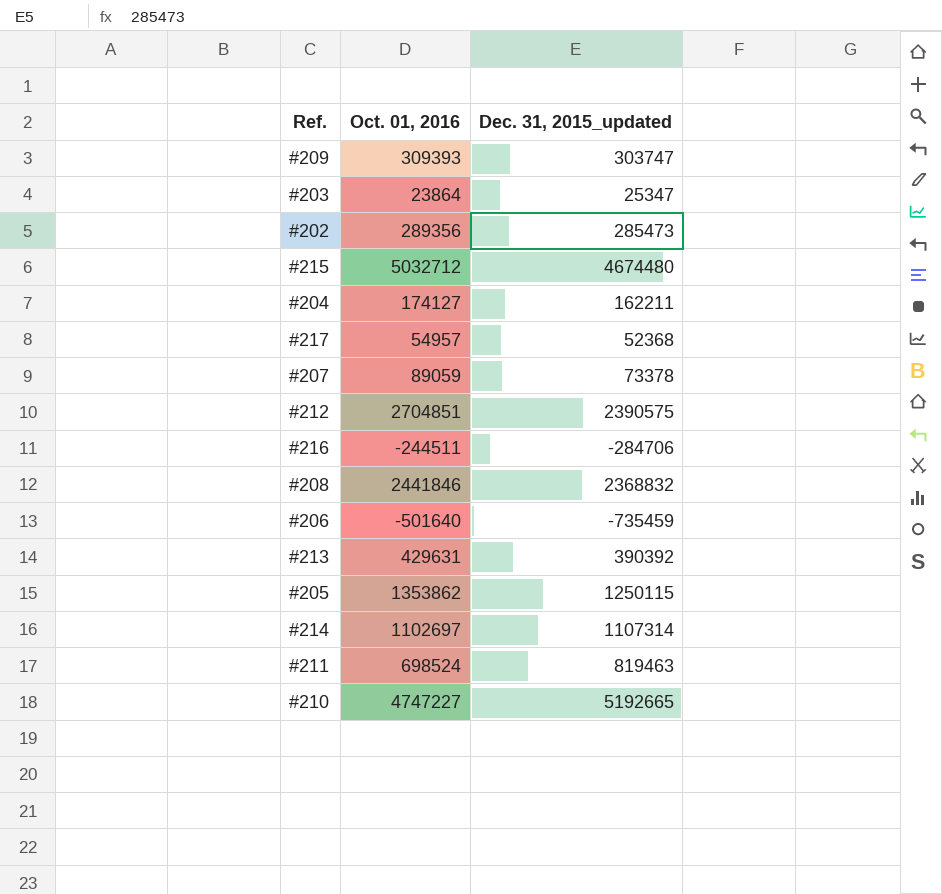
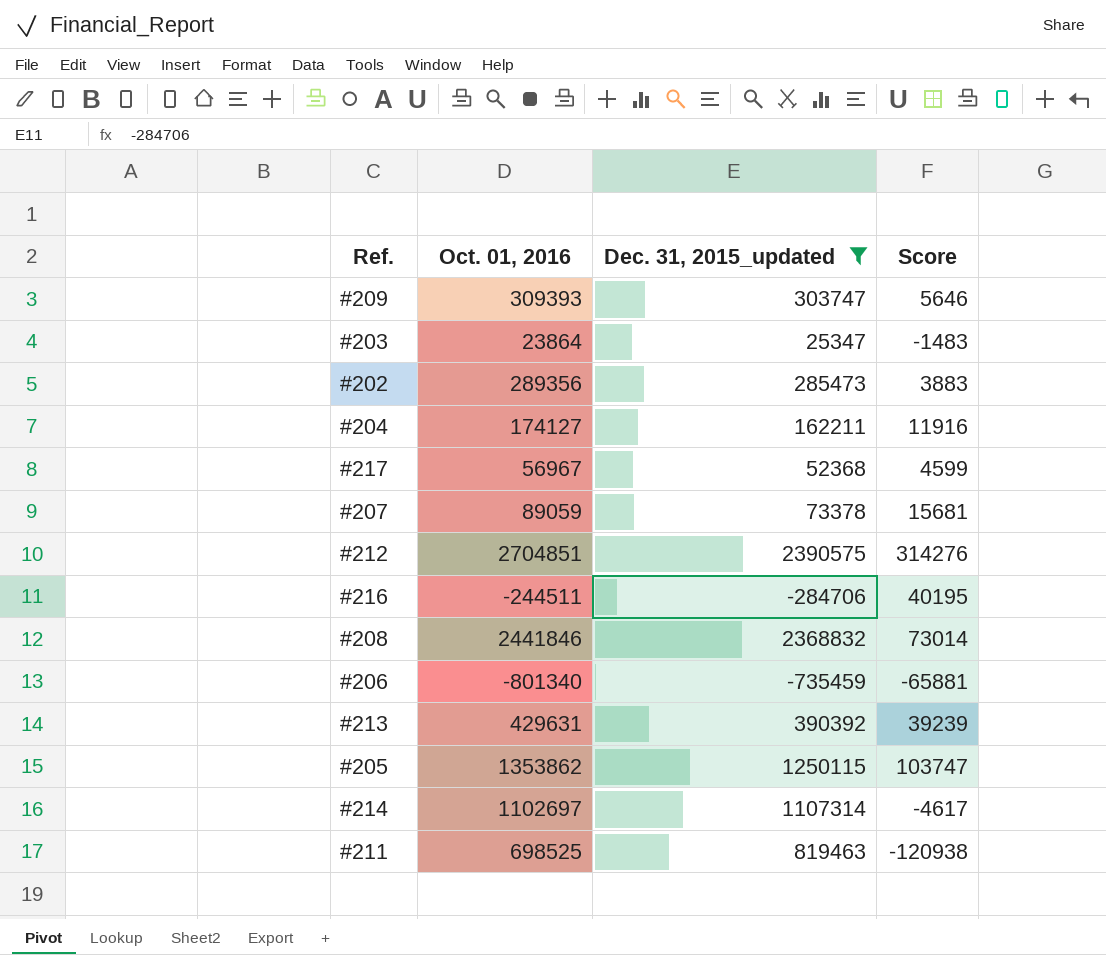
filter: none -> Dec. 31, 2015_updated <= 2390575
column Score | formula: none -> [Oct. 01, 2016] - [Dec. 31, 2015_updated]
#217 | Oct. 01, 2016: 54957 -> 56967
#206 | Oct. 01, 2016: -501640 -> -801340
#211 | Oct. 01, 2016: 698524 -> 698525

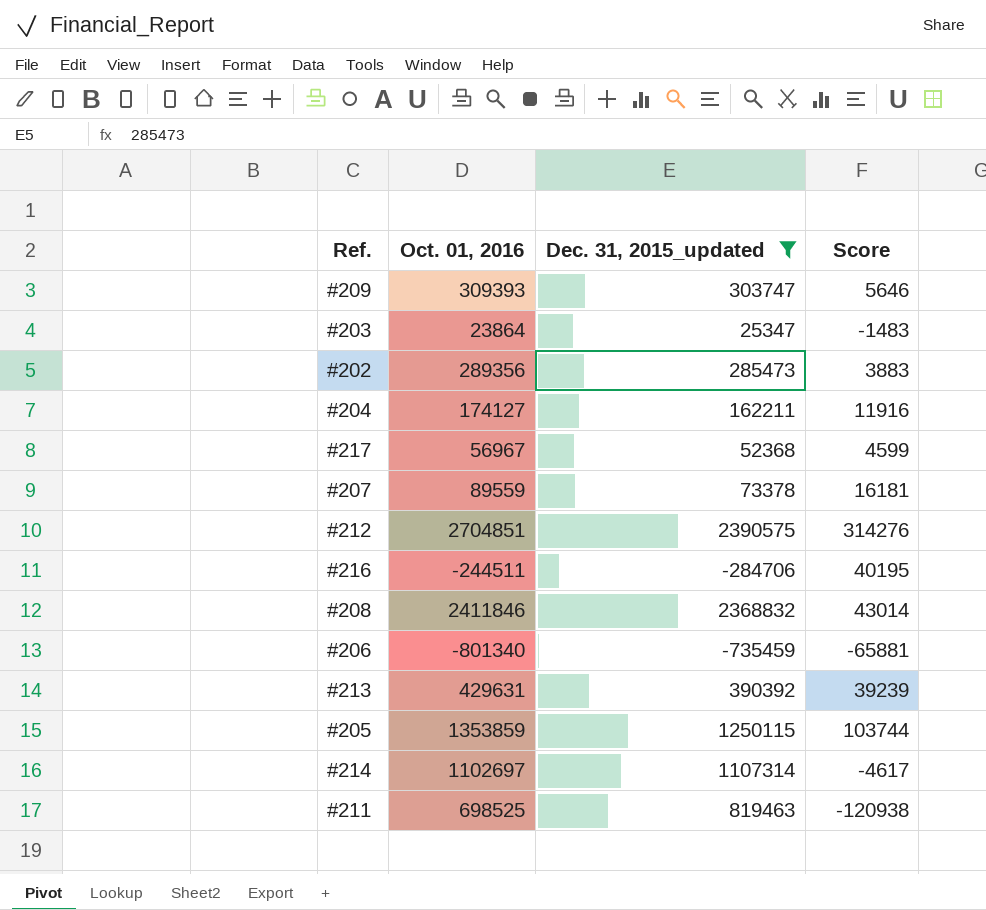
#207 | Oct. 01, 2016: 89059 -> 89559
#207 | Score: 15681 -> 16181
#208 | Oct. 01, 2016: 2441846 -> 2411846
#208 | Score: 73014 -> 43014
#205 | Oct. 01, 2016: 1353862 -> 1353859
#205 | Score: 103747 -> 103744

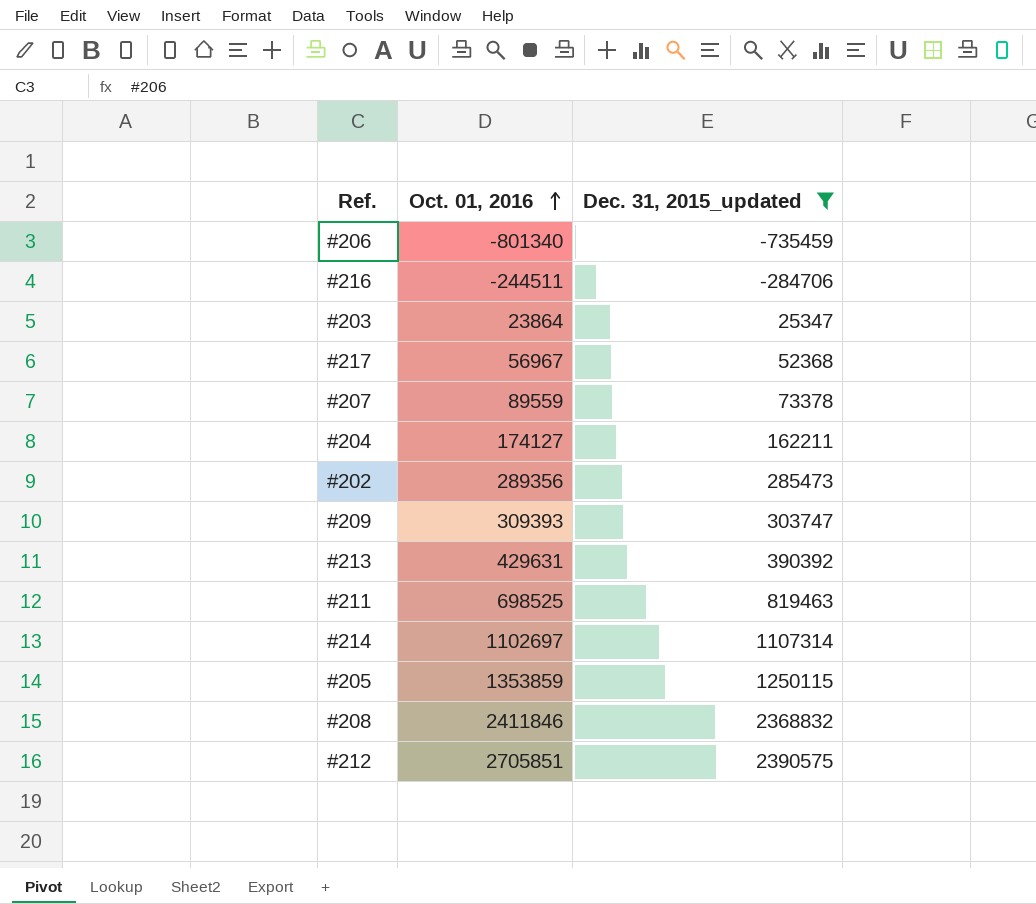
row order: none -> Oct. 01, 2016 ascending
column Score | formula: [Oct. 01, 2016] - [Dec. 31, 2015_updated] -> none
#212 | Oct. 01, 2016: 2704851 -> 2705851

